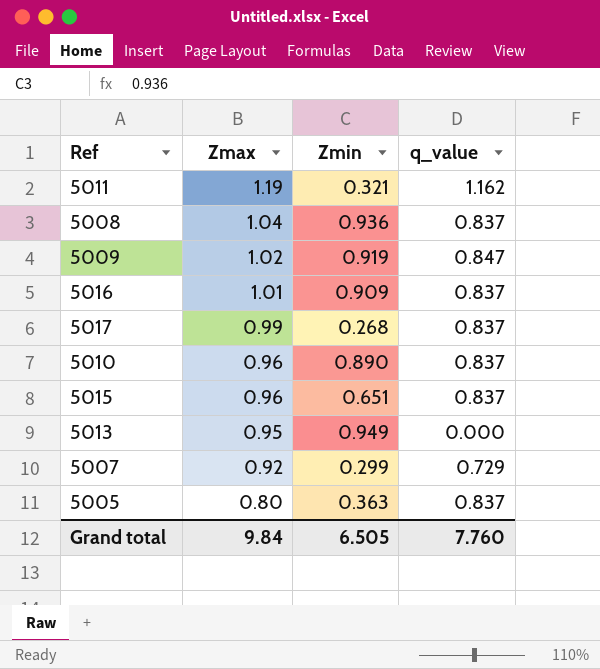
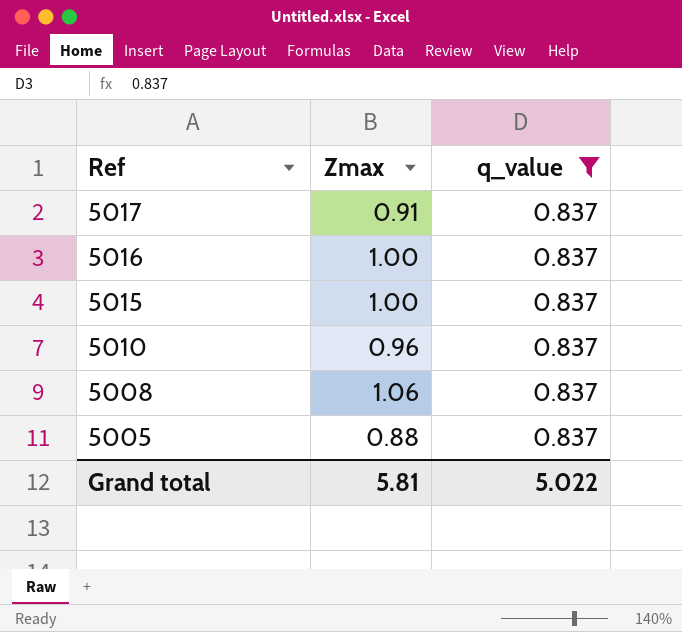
filter: none -> q_value = 0.837
row order: Zmax descending -> Ref descending
column Zmin | position: 3 -> none
5017 | Zmax: 0.99 -> 0.91
5016 | Zmax: 1.01 -> 1.00
5015 | Zmax: 0.96 -> 1.00
5008 | Zmax: 1.04 -> 1.06
5005 | Zmax: 0.80 -> 0.88
Grand total | Zmax: 9.84 -> 5.81
Grand total | q_value: 7.760 -> 5.022

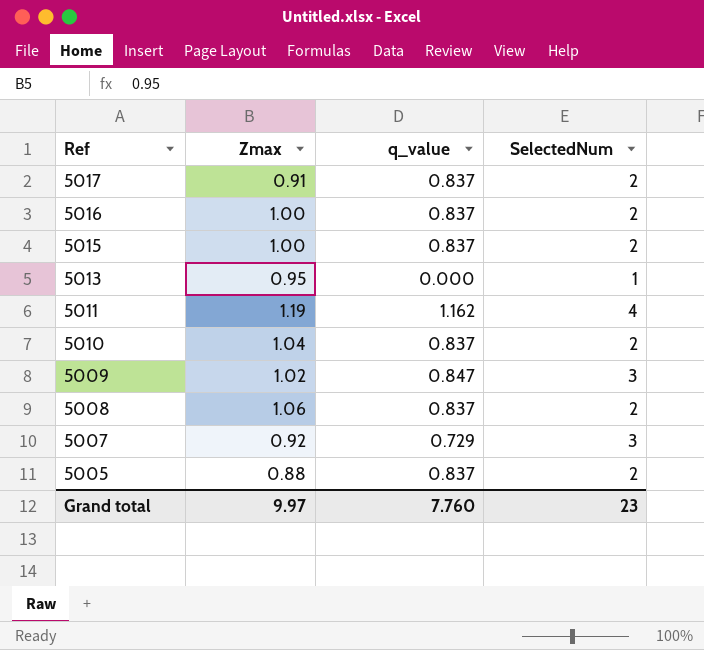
filter: q_value = 0.837 -> none
column SelectedNum | position: none -> 4
5010 | Zmax: 0.96 -> 1.04
Grand total | Zmax: 5.81 -> 9.97
Grand total | q_value: 5.022 -> 7.760

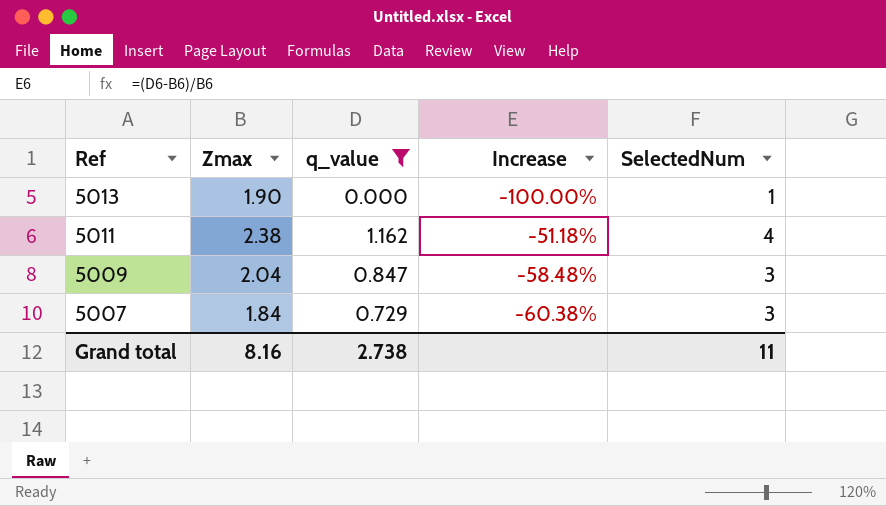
filter: none -> q_value != 0.837
column Increase | formula: none -> ([q_value] - [Zmax]) / [Zmax]
5013 | Zmax: 0.95 -> 1.90
5011 | Zmax: 1.19 -> 2.38
5009 | Zmax: 1.02 -> 2.04
5007 | Zmax: 0.92 -> 1.84
Grand total | Zmax: 9.97 -> 8.16
Grand total | q_value: 7.760 -> 2.738
Grand total | SelectedNum: 23 -> 11

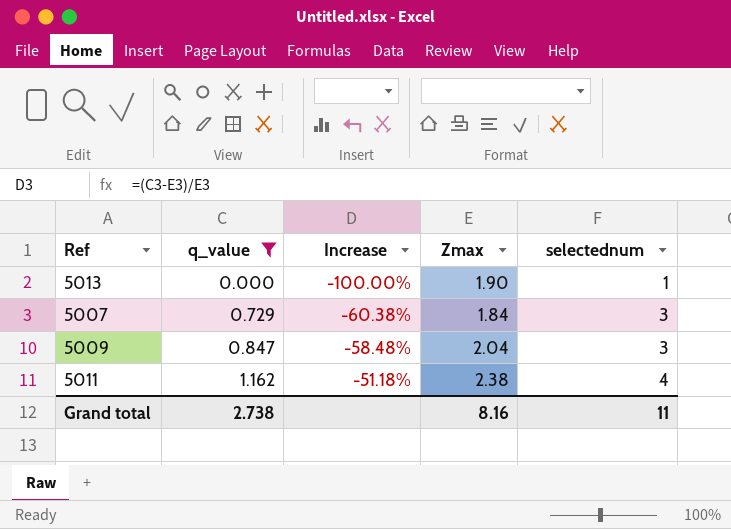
row order: Ref descending -> q_value ascending
column Zmax | position: 2 -> 4
column name: SelectedNum -> selectednum

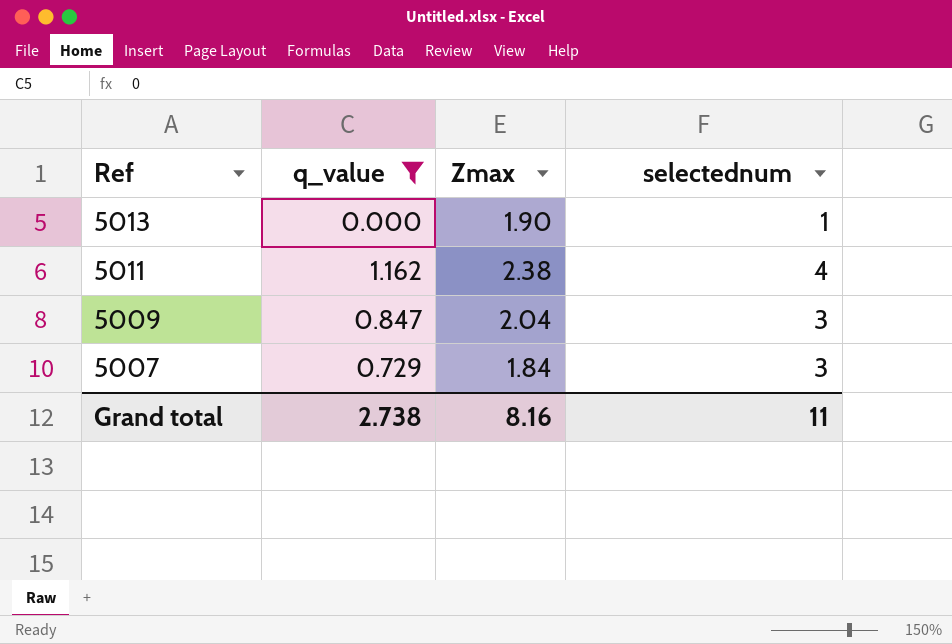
row order: q_value ascending -> Ref descending
column Increase | formula: ([q_value] - [Zmax]) / [Zmax] -> none

